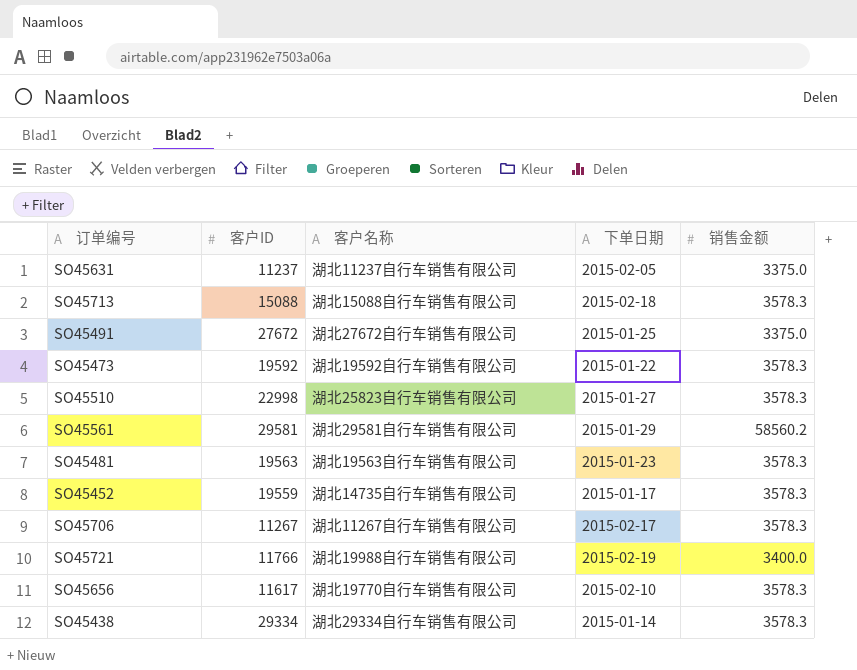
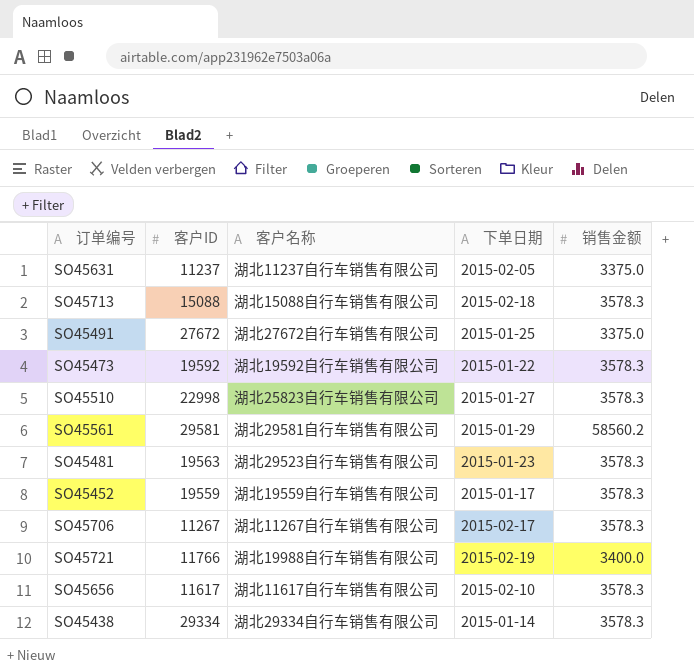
SO45481 | 客户名称: 湖北19563自行车销售有限公司 -> 湖北29523自行车销售有限公司
SO45452 | 客户名称: 湖北14735自行车销售有限公司 -> 湖北19559自行车销售有限公司
SO45656 | 客户名称: 湖北19770自行车销售有限公司 -> 湖北11617自行车销售有限公司

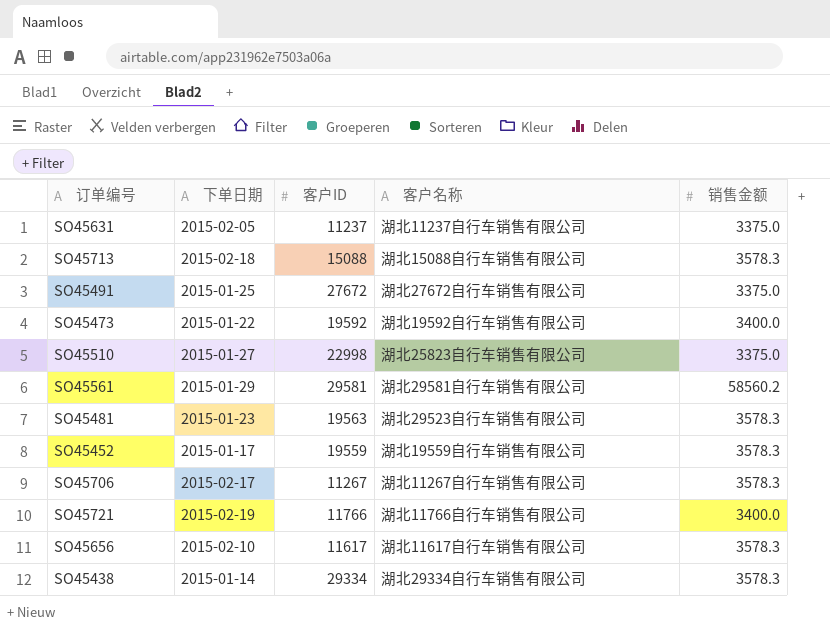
column 下单日期 | position: 4 -> 2
SO45473 | 销售金额: 3578.3 -> 3400.0
SO45510 | 销售金额: 3578.3 -> 3375.0
SO45721 | 客户名称: 湖北19988自行车销售有限公司 -> 湖北11766自行车销售有限公司

